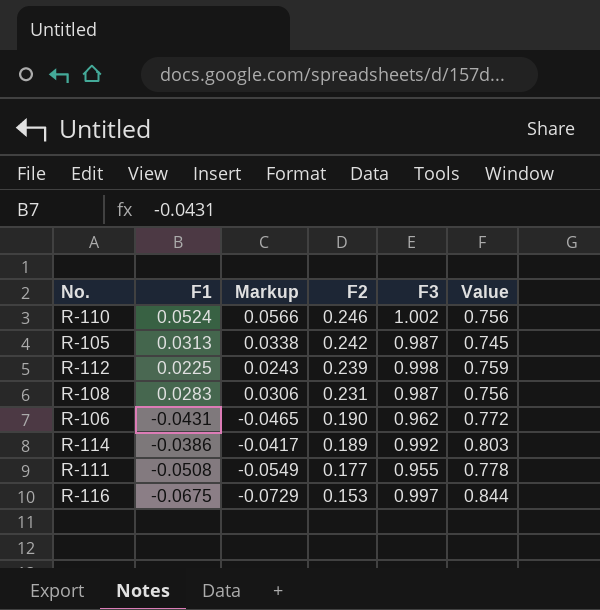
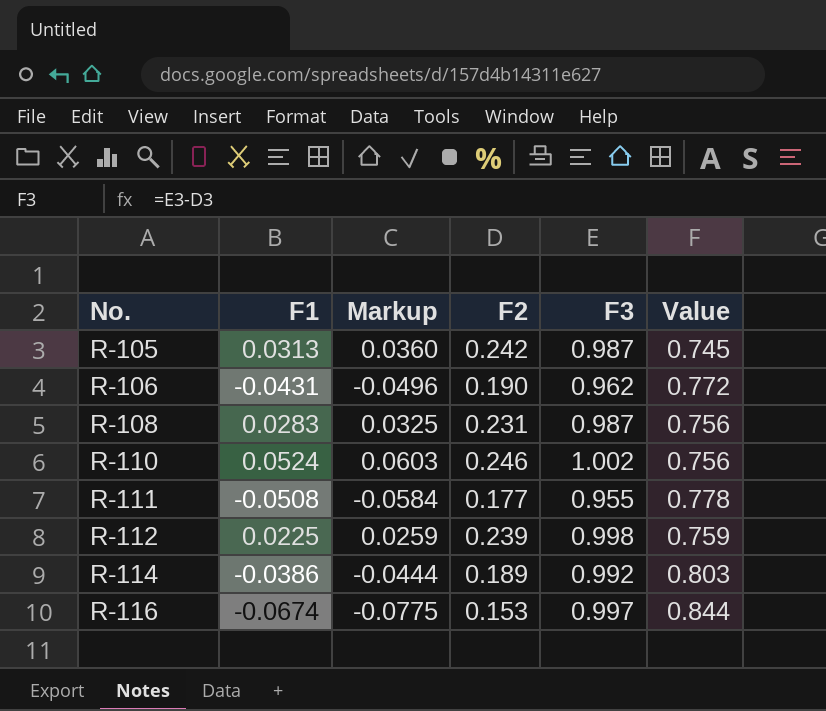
row order: F2 descending -> No. ascending
column Markup | formula: [F1] * 1.08 -> [F1] * 1.15
R-116 | F1: -0.0675 -> -0.0674

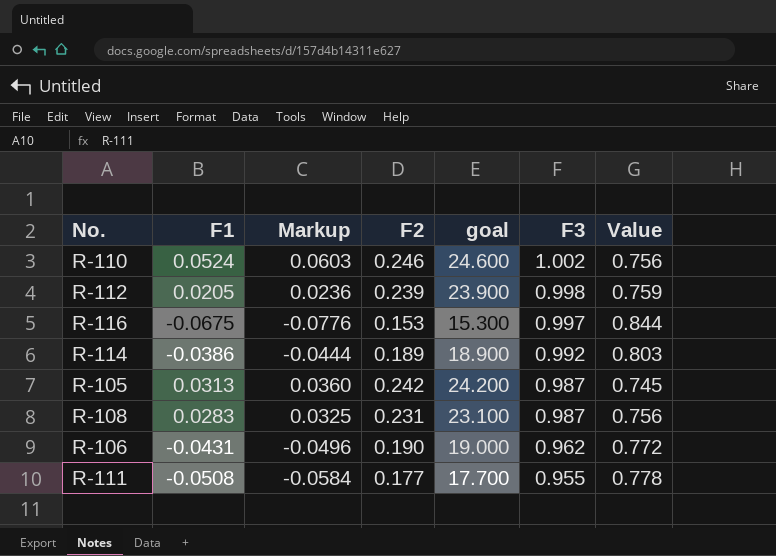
row order: No. ascending -> F3 descending
column goal | formula: none -> [F2] * 100
R-112 | F1: 0.0225 -> 0.0205
R-112 | Markup: 0.0259 -> 0.0236
R-116 | F1: -0.0674 -> -0.0675
R-116 | Markup: -0.0775 -> -0.0776

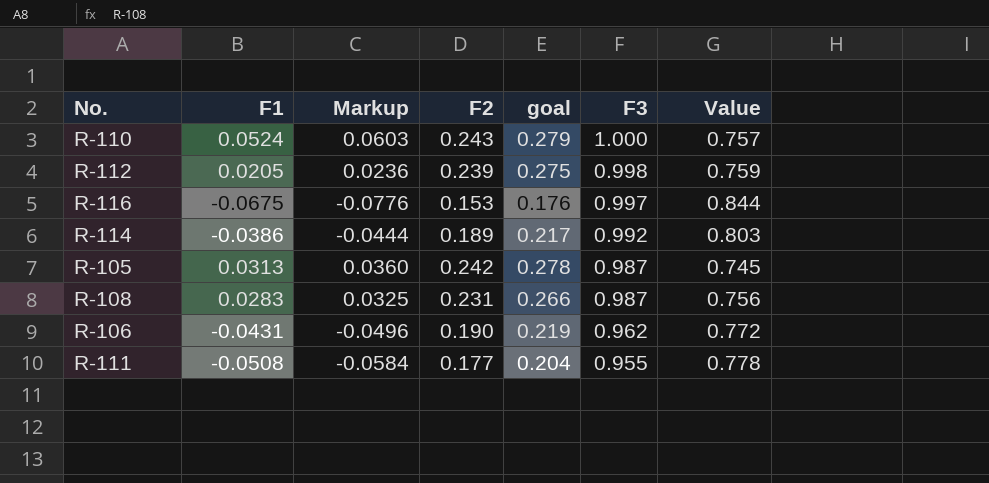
column goal | formula: [F2] * 100 -> [F2] * 1.15
R-110 | F2: 0.246 -> 0.243
R-110 | F3: 1.002 -> 1.000
R-110 | Value: 0.756 -> 0.757

